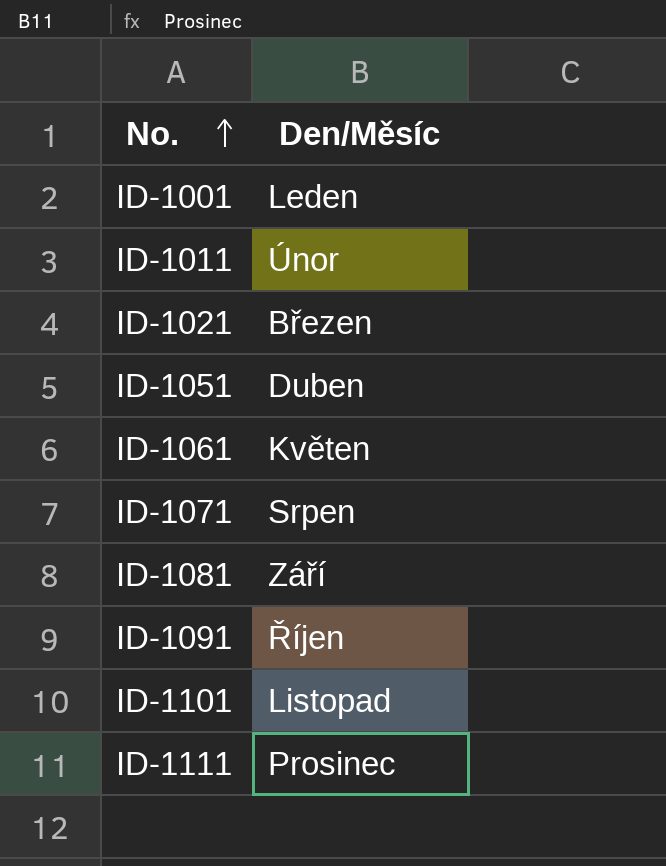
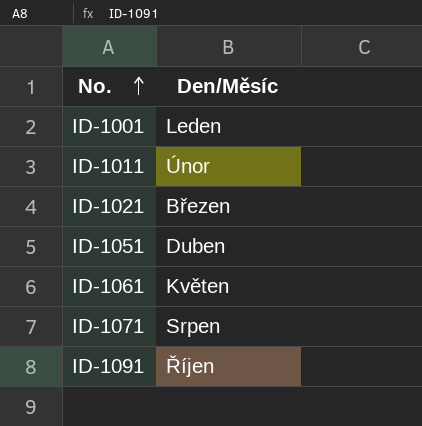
row ID-1081: Září -> none
row ID-1101: Listopad -> none
row ID-1111: Prosinec -> none

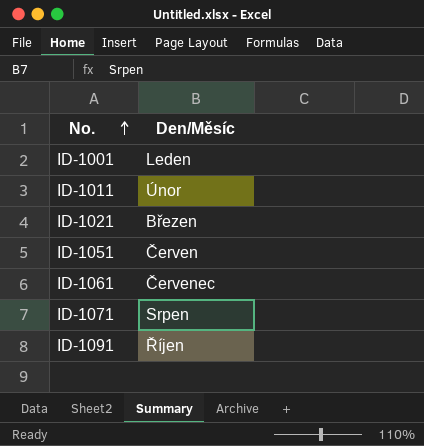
ID-1051 | Den/Měsíc: Duben -> Červen
ID-1061 | Den/Měsíc: Květen -> Červenec

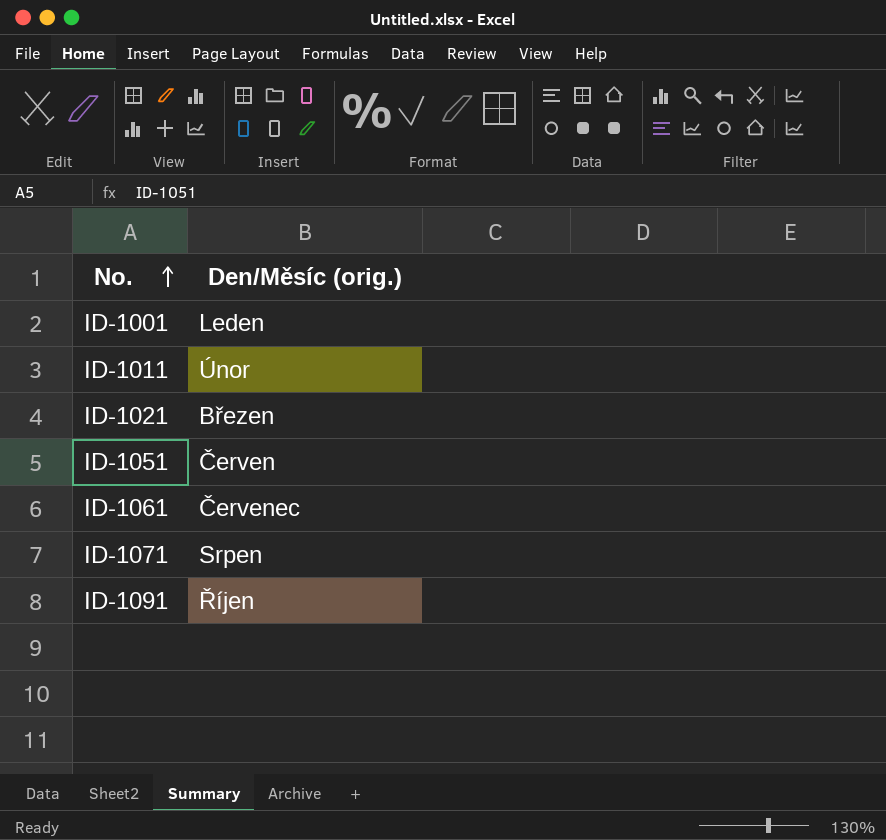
column name: Den/Měsíc -> Den/Měsíc (orig.)

